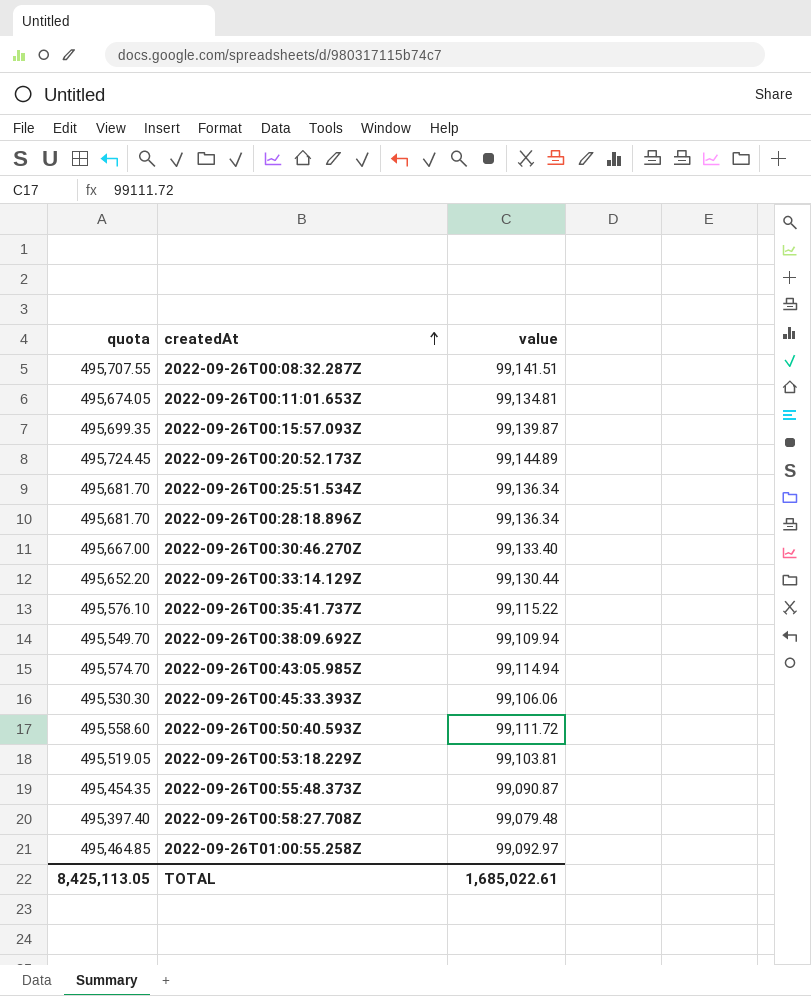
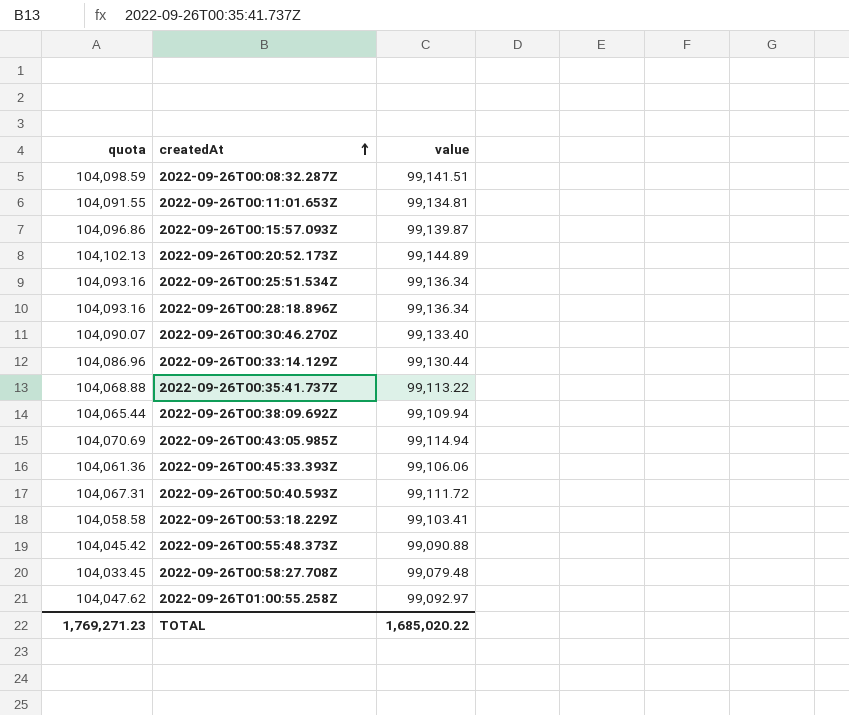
column quota | formula: [value] * 5 -> [value] * 1.05
2022-09-26T00:35:41.737Z | value: 99,115.22 -> 99,113.22
2022-09-26T00:53:18.229Z | value: 99,103.81 -> 99,103.41
2022-09-26T00:55:48.373Z | value: 99,090.87 -> 99,090.88
TOTAL | quota: 8,425,113.05 -> 1,769,271.23
TOTAL | value: 1,685,022.61 -> 1,685,020.22

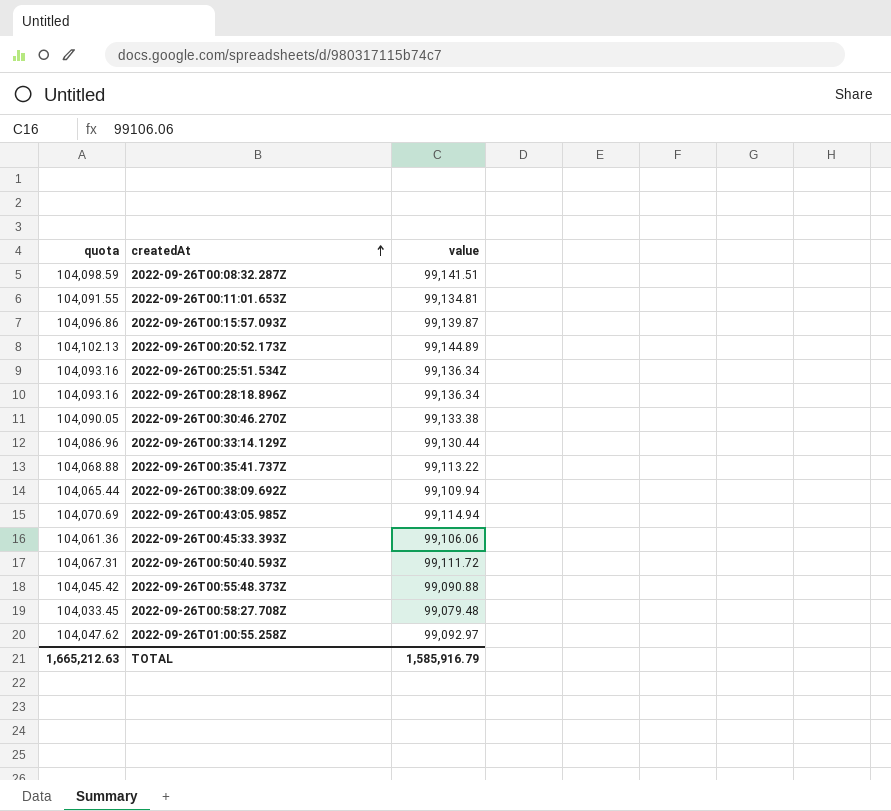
row 2022-09-26T00:53:18.229Z: 104,058.58 | 99,103.41 -> none
2022-09-26T00:30:46.270Z | quota: 104,090.07 -> 104,090.05
2022-09-26T00:30:46.270Z | value: 99,133.40 -> 99,133.38
TOTAL | quota: 1,769,271.23 -> 1,665,212.63
TOTAL | value: 1,685,020.22 -> 1,585,916.79

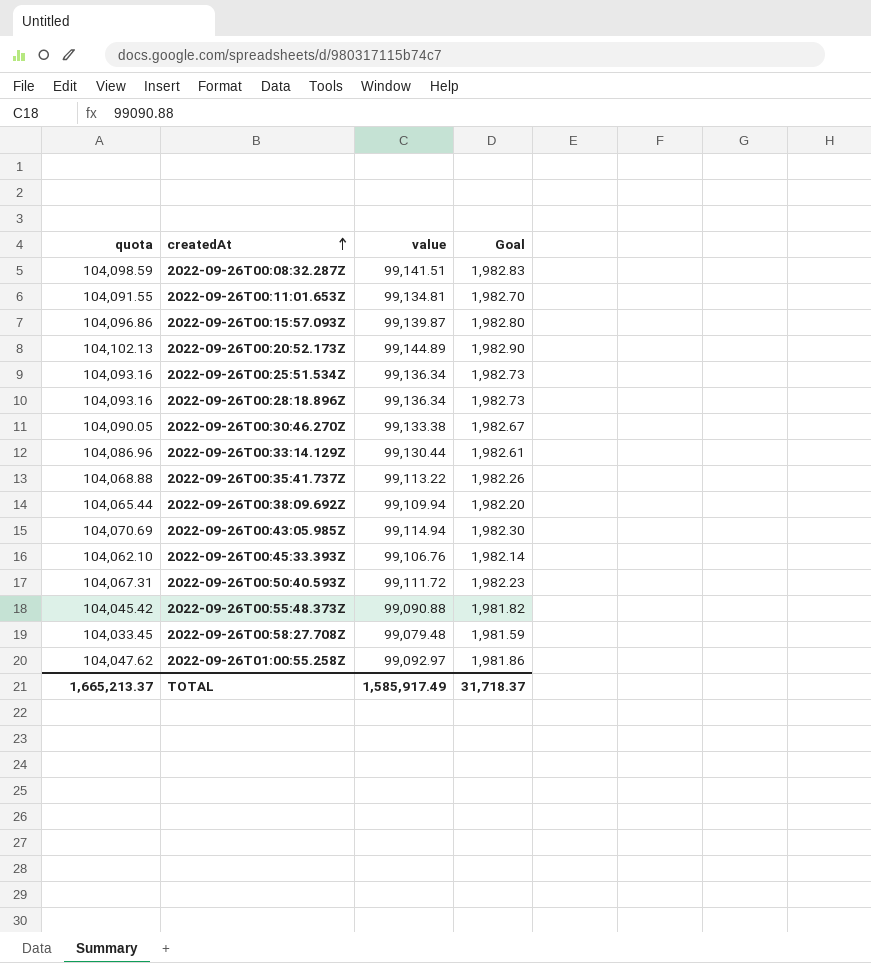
column Goal | formula: none -> [value] * 0.02
2022-09-26T00:45:33.393Z | quota: 104,061.36 -> 104,062.10
2022-09-26T00:45:33.393Z | value: 99,106.06 -> 99,106.76
TOTAL | quota: 1,665,212.63 -> 1,665,213.37
TOTAL | value: 1,585,916.79 -> 1,585,917.49

